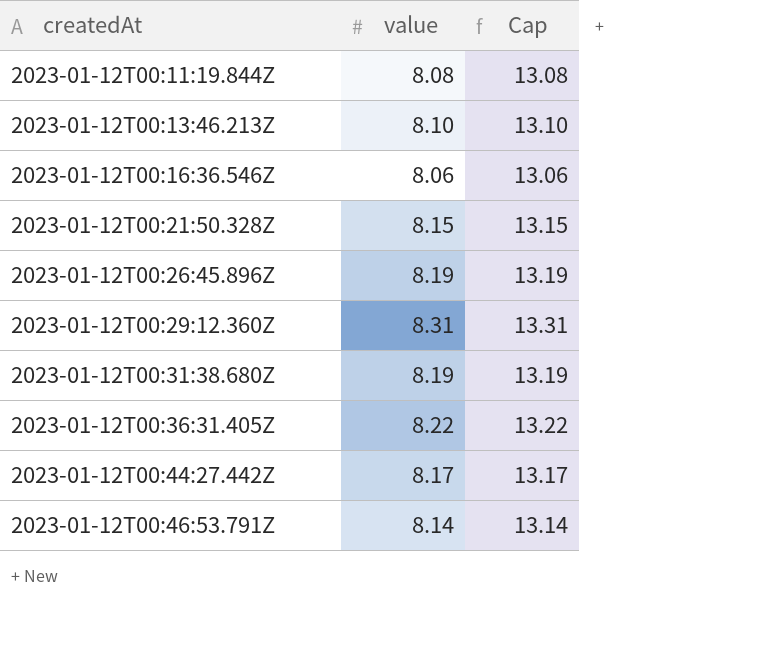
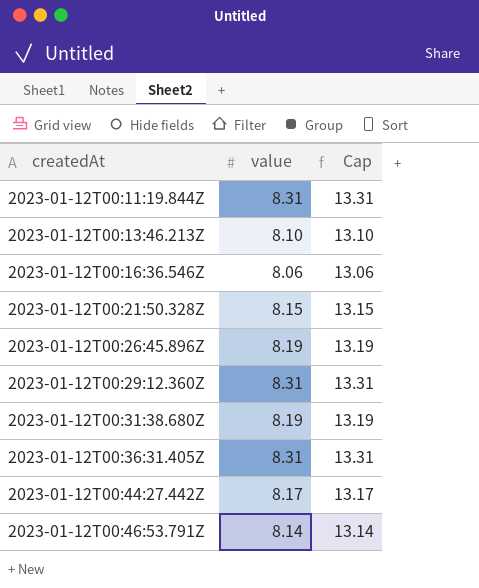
2023-01-12T00:11:19.844Z | value: 8.08 -> 8.31
2023-01-12T00:11:19.844Z | Cap: 13.08 -> 13.31
2023-01-12T00:36:31.405Z | value: 8.22 -> 8.31
2023-01-12T00:36:31.405Z | Cap: 13.22 -> 13.31

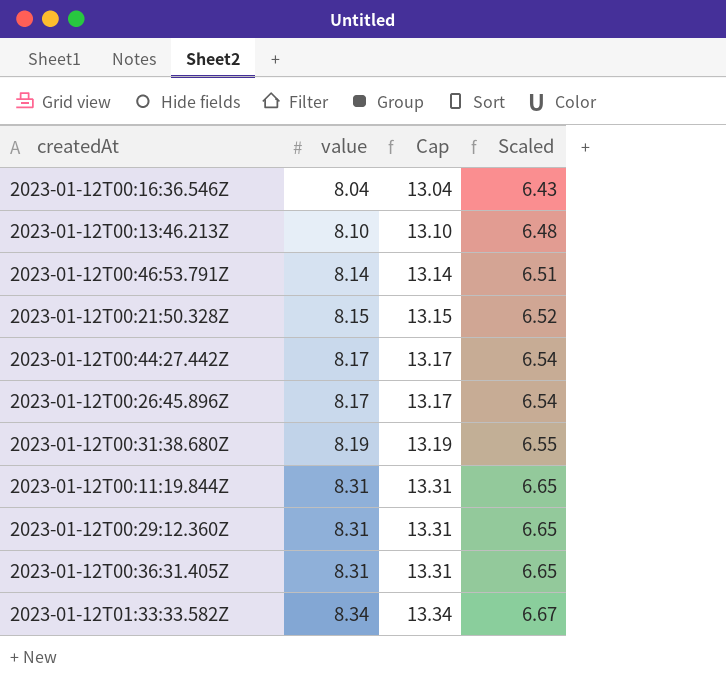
row order: createdAt ascending -> value ascending
column Scaled | formula: none -> [value] * 0.8
2023-01-12T00:16:36.546Z | value: 8.06 -> 8.04
2023-01-12T00:16:36.546Z | Cap: 13.06 -> 13.04
2023-01-12T00:26:45.896Z | value: 8.19 -> 8.17
2023-01-12T00:26:45.896Z | Cap: 13.19 -> 13.17
row 2023-01-12T01:33:33.582Z: none -> 8.34 | 13.34 | 6.67

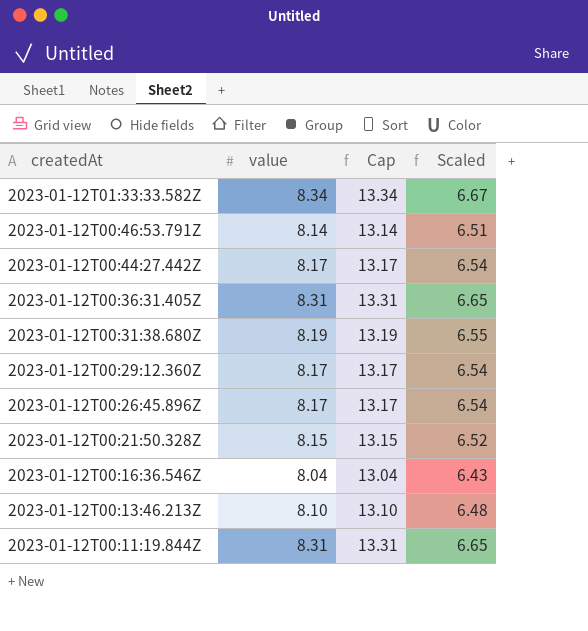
row order: value ascending -> createdAt descending
2023-01-12T00:29:12.360Z | value: 8.31 -> 8.17
2023-01-12T00:29:12.360Z | Cap: 13.31 -> 13.17
2023-01-12T00:29:12.360Z | Scaled: 6.65 -> 6.54

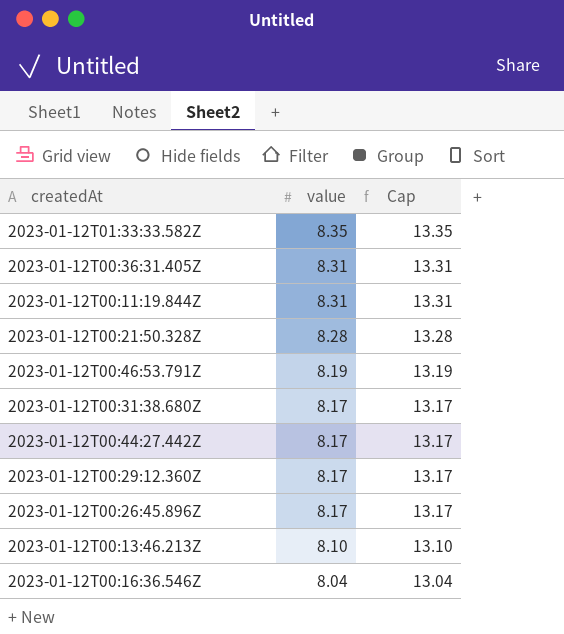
row order: createdAt descending -> value descending
column Scaled | formula: [value] * 0.8 -> none
2023-01-12T01:33:33.582Z | value: 8.34 -> 8.35
2023-01-12T01:33:33.582Z | Cap: 13.34 -> 13.35
2023-01-12T00:21:50.328Z | value: 8.15 -> 8.28
2023-01-12T00:21:50.328Z | Cap: 13.15 -> 13.28
2023-01-12T00:46:53.791Z | value: 8.14 -> 8.19
2023-01-12T00:46:53.791Z | Cap: 13.14 -> 13.19
2023-01-12T00:31:38.680Z | value: 8.19 -> 8.17
2023-01-12T00:31:38.680Z | Cap: 13.19 -> 13.17

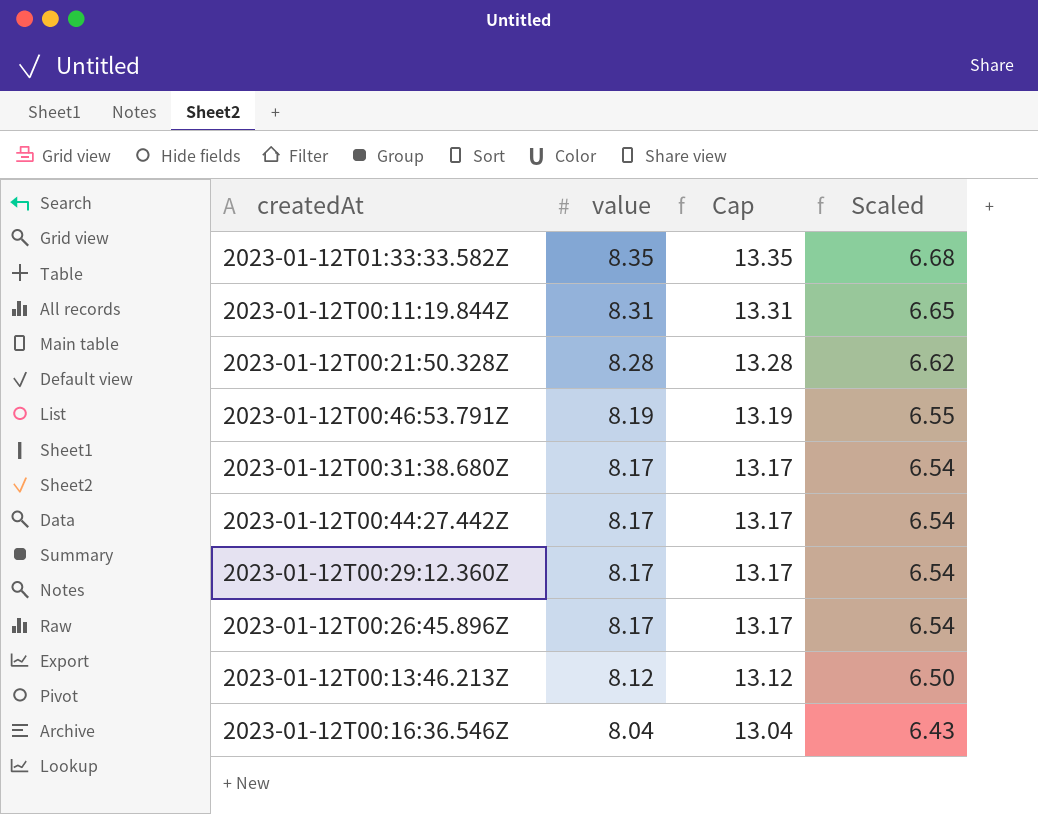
column Scaled | formula: none -> [value] * 0.8
row 2023-01-12T00:36:31.405Z: 8.31 | 13.31 -> none
2023-01-12T00:13:46.213Z | value: 8.10 -> 8.12
2023-01-12T00:13:46.213Z | Cap: 13.10 -> 13.12

